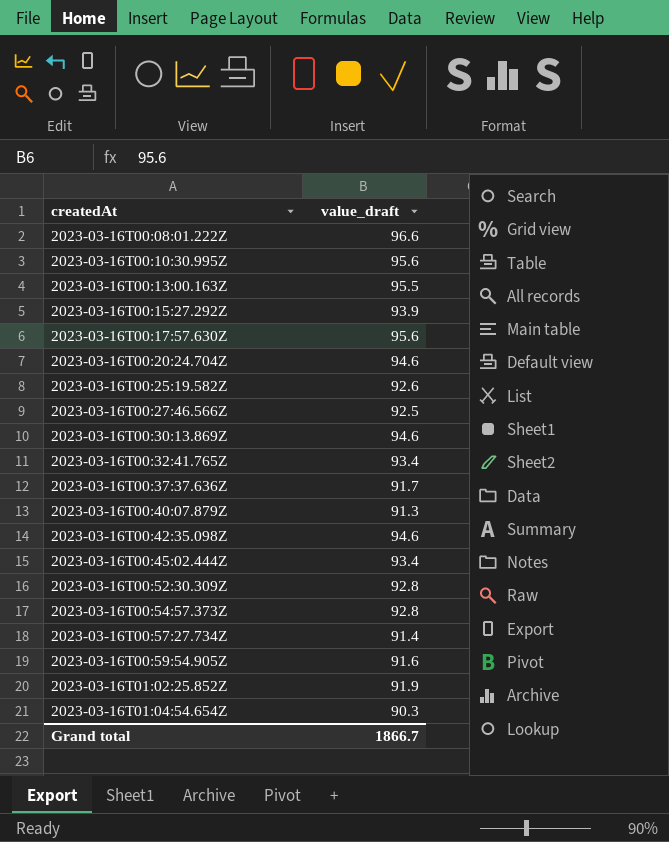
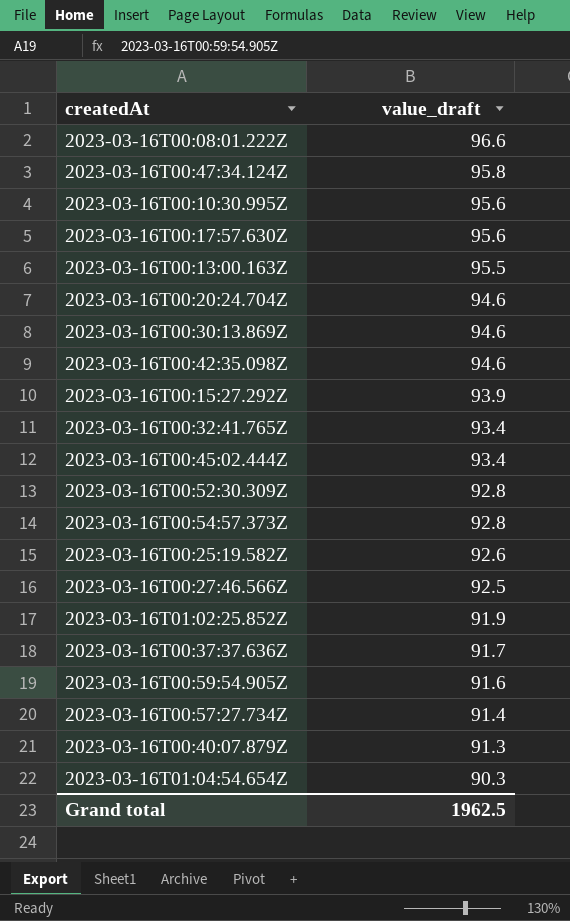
row order: createdAt ascending -> value_draft descending
row 2023-03-16T00:47:34.124Z: none -> 95.8
Grand total | value_draft: 1866.7 -> 1962.5

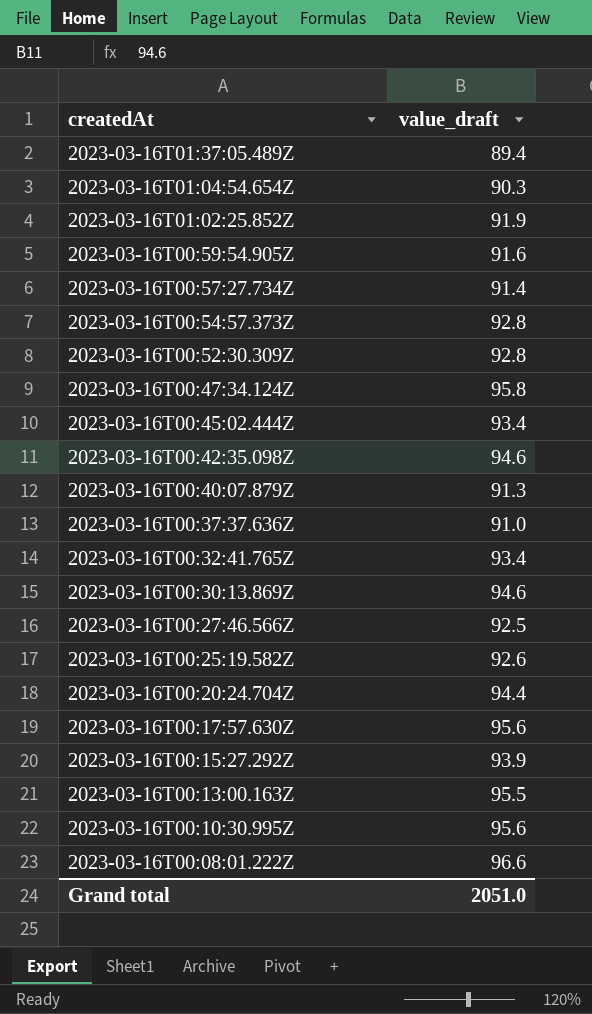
row order: value_draft descending -> createdAt descending
row 2023-03-16T01:37:05.489Z: none -> 89.4
2023-03-16T00:37:37.636Z | value_draft: 91.7 -> 91.0
2023-03-16T00:20:24.704Z | value_draft: 94.6 -> 94.4
Grand total | value_draft: 1962.5 -> 2051.0

